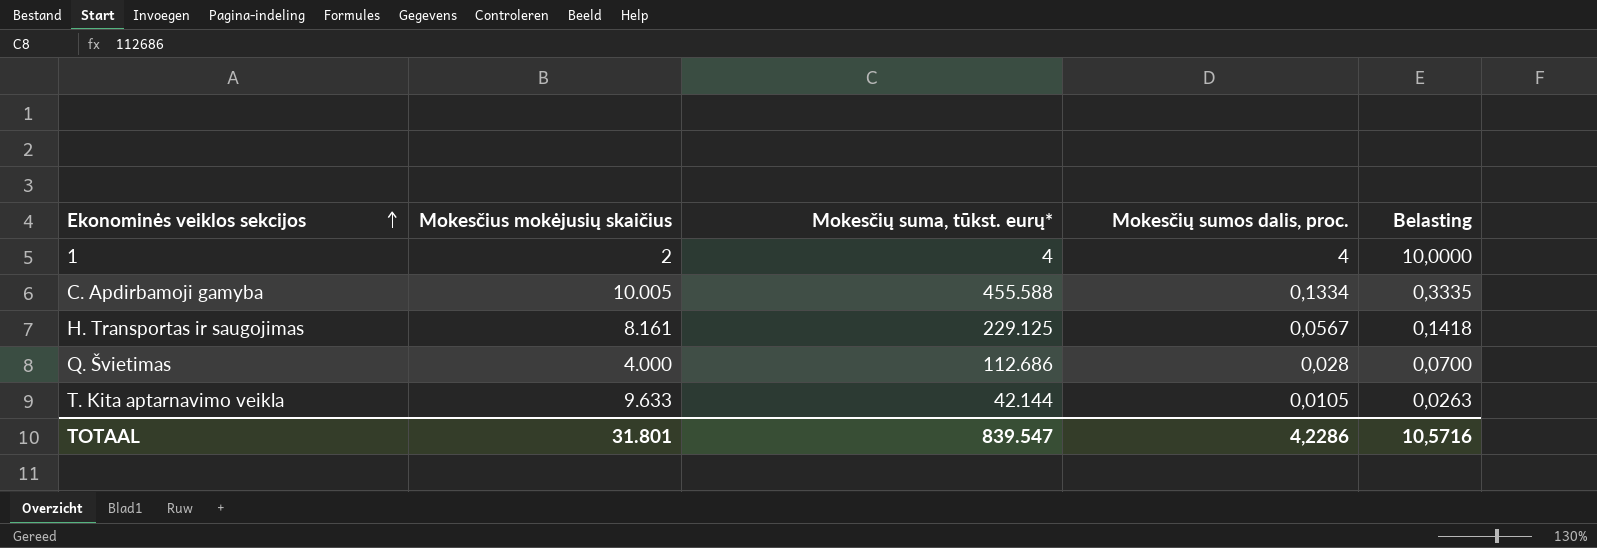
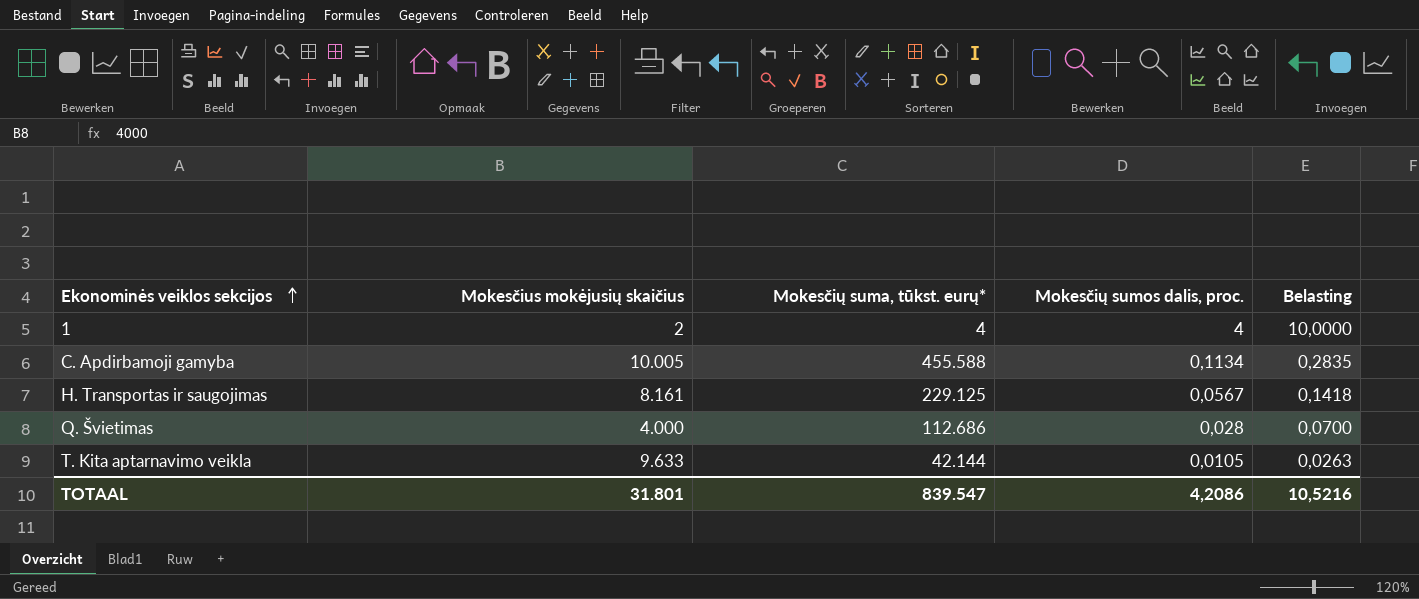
C. Apdirbamoji gamyba | Mokesčių sumos dalis, proc.: 0,1334 -> 0,1134
C. Apdirbamoji gamyba | Belasting: 0,3335 -> 0,2835
TOTAAL | Mokesčių sumos dalis, proc.: 4,2286 -> 4,2086
TOTAAL | Belasting: 10,5716 -> 10,5216

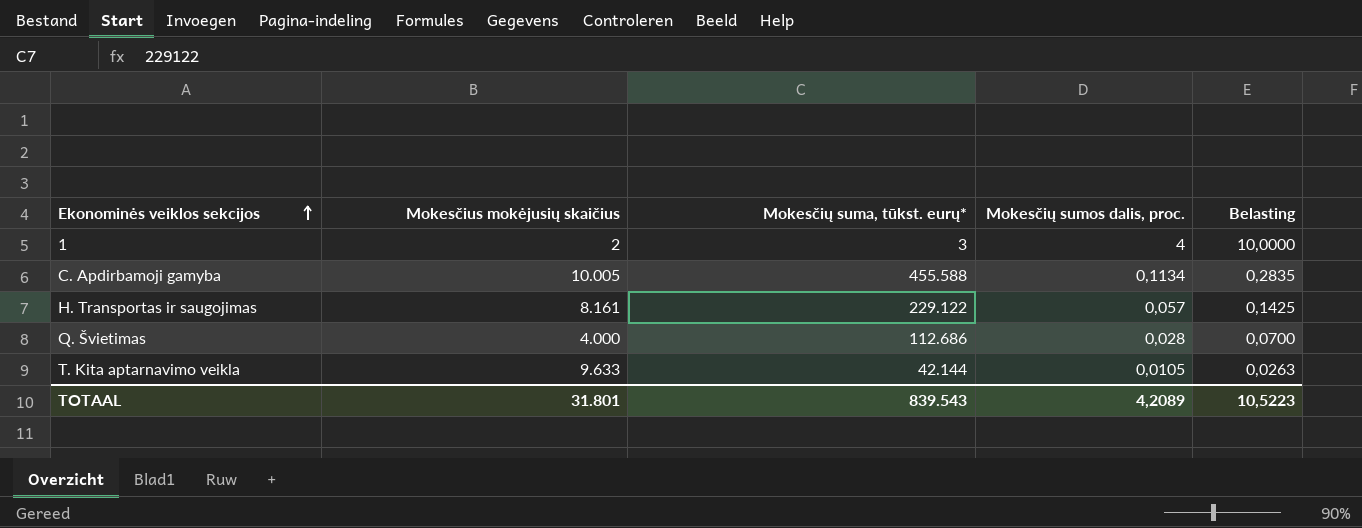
1 | Mokesčių suma, tūkst. eurų*: 4 -> 3
H. Transportas ir saugojimas | Mokesčių suma, tūkst. eurų*: 229.125 -> 229.122
H. Transportas ir saugojimas | Mokesčių sumos dalis, proc.: 0,0567 -> 0,057
H. Transportas ir saugojimas | Belasting: 0,1418 -> 0,1425
TOTAAL | Mokesčių suma, tūkst. eurų*: 839.547 -> 839.543
TOTAAL | Mokesčių sumos dalis, proc.: 4,2086 -> 4,2089
TOTAAL | Belasting: 10,5216 -> 10,5223

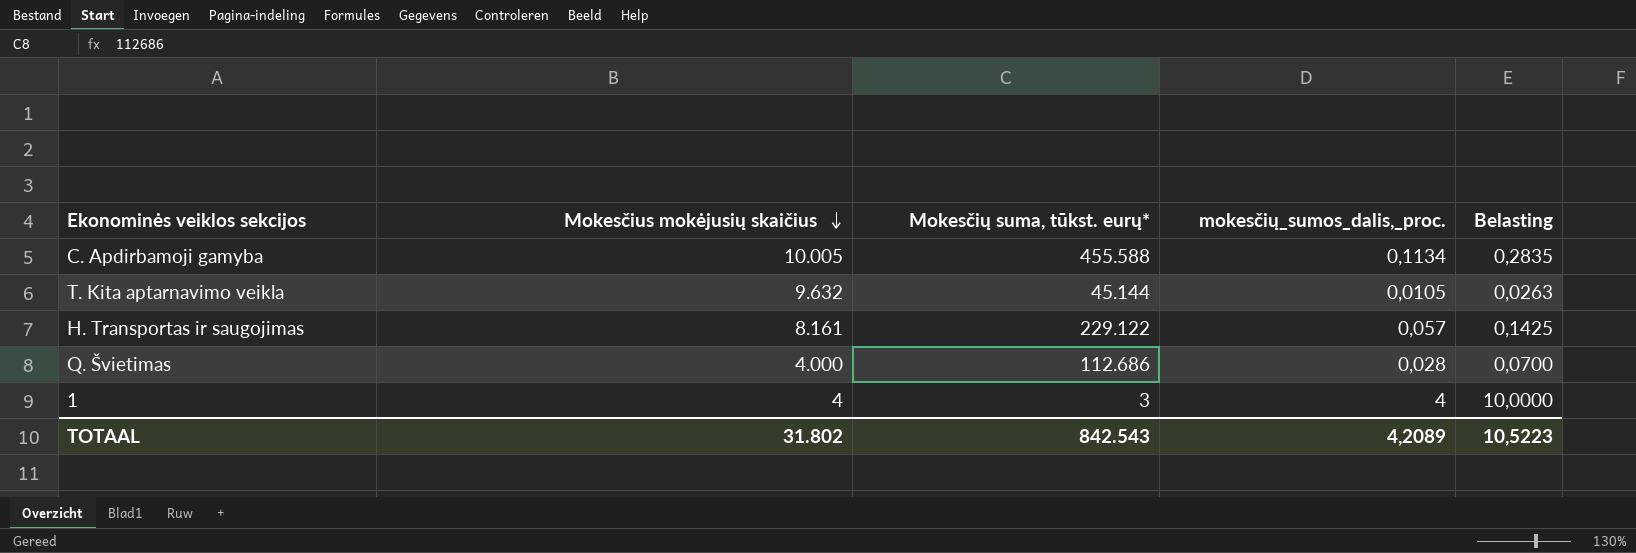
row order: Ekonominės veiklos sekcijos ascending -> Mokesčius mokėjusių skaičius descending
column name: Mokesčių sumos dalis, proc. -> mokesčių_sumos_dalis,_proc.
T. Kita aptarnavimo veikla | Mokesčius mokėjusių skaičius: 9.633 -> 9.632
T. Kita aptarnavimo veikla | Mokesčių suma, tūkst. eurų*: 42.144 -> 45.144
1 | Mokesčius mokėjusių skaičius: 2 -> 4
TOTAAL | Mokesčius mokėjusių skaičius: 31.801 -> 31.802
TOTAAL | Mokesčių suma, tūkst. eurų*: 839.543 -> 842.543

